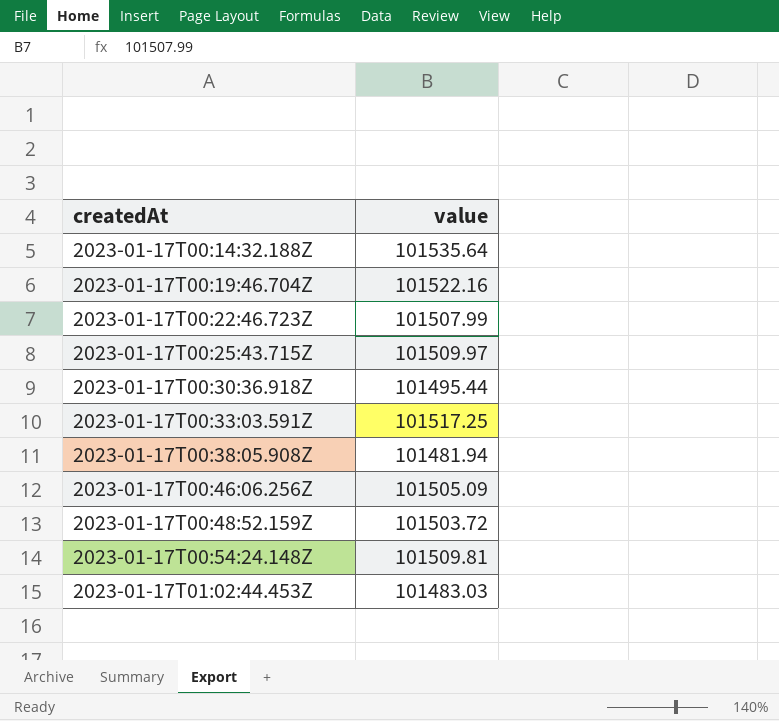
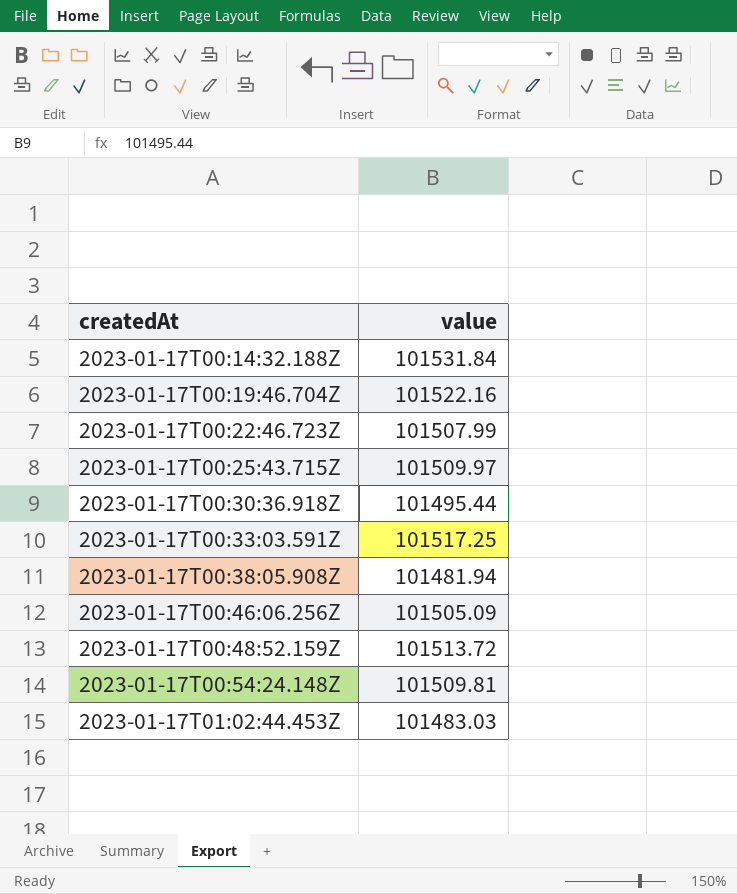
2023-01-17T00:14:32.188Z | value: 101535.64 -> 101531.84
2023-01-17T00:48:52.159Z | value: 101503.72 -> 101513.72

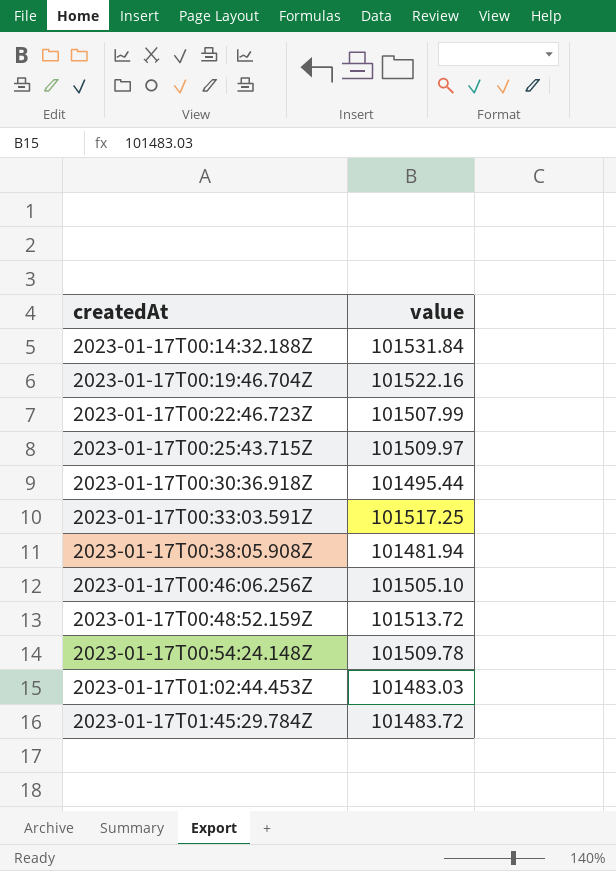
2023-01-17T00:46:06.256Z | value: 101505.09 -> 101505.10
2023-01-17T00:54:24.148Z | value: 101509.81 -> 101509.78
row 2023-01-17T01:45:29.784Z: none -> 101483.72

